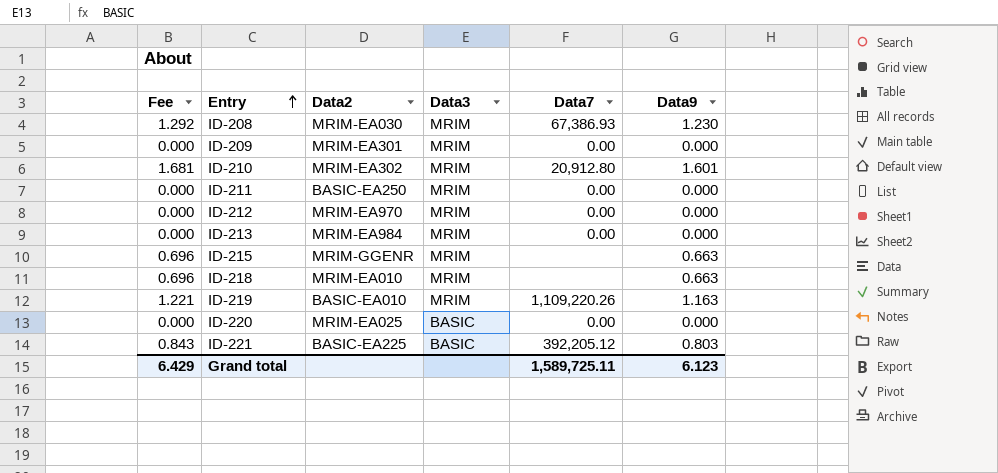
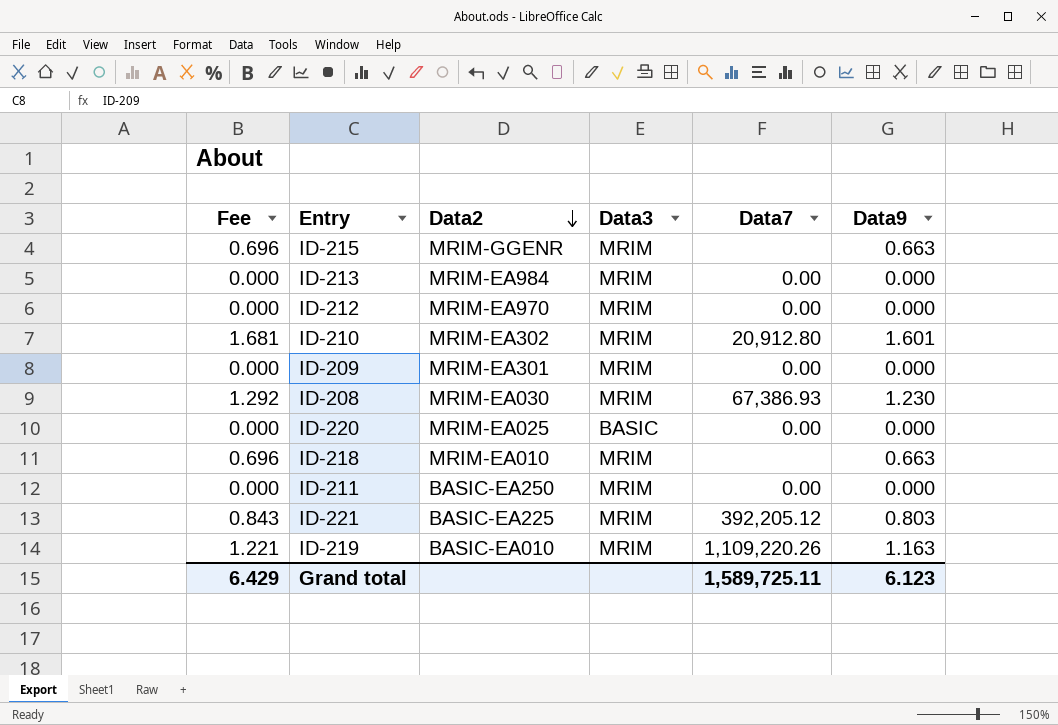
row order: Entry ascending -> Data2 descending
ID-221 | Data3: BASIC -> MRIM

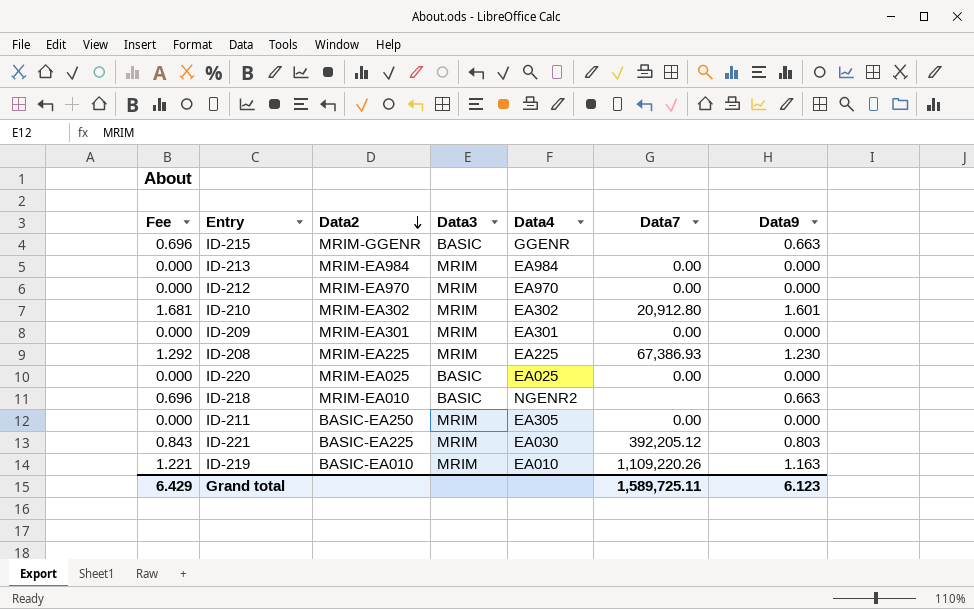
column Data4 | position: none -> 5
ID-215 | Data3: MRIM -> BASIC
ID-208 | Data2: MRIM-EA030 -> MRIM-EA225
ID-218 | Data3: MRIM -> BASIC

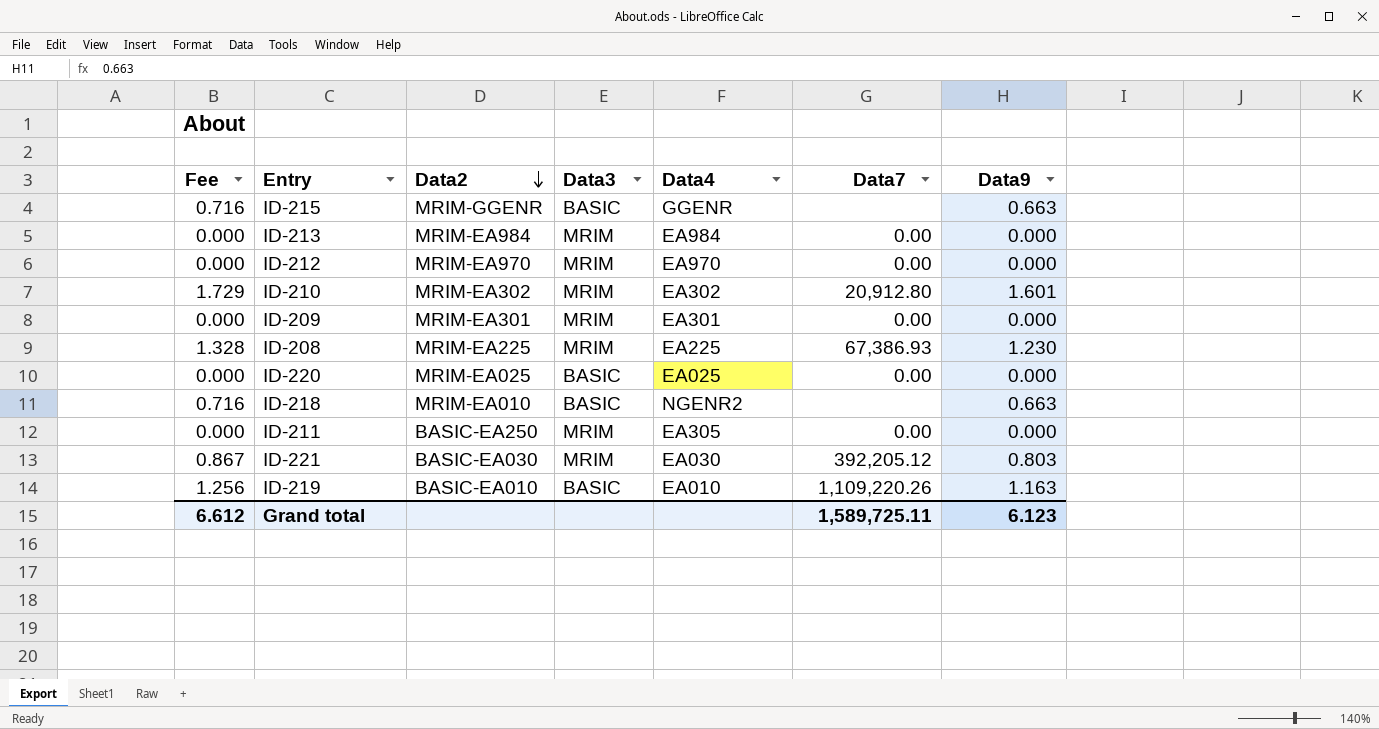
column Fee | formula: [Data9] * 1.05 -> [Data9] * 1.08
ID-221 | Data2: BASIC-EA225 -> BASIC-EA030
ID-219 | Data3: MRIM -> BASIC
Grand total | Fee: 6.429 -> 6.612

